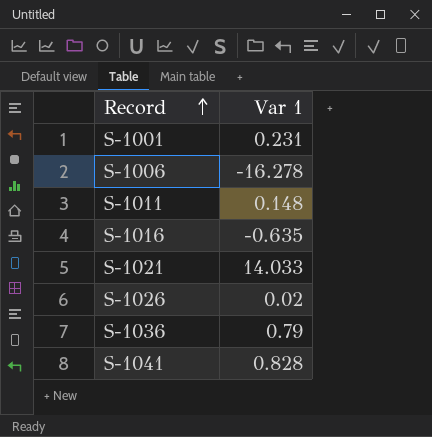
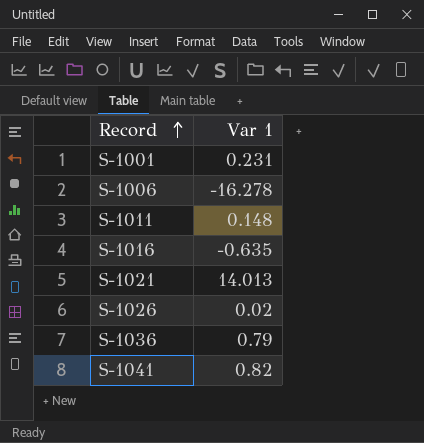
S-1021 | Var 1: 14.033 -> 14.013
S-1041 | Var 1: 0.828 -> 0.82

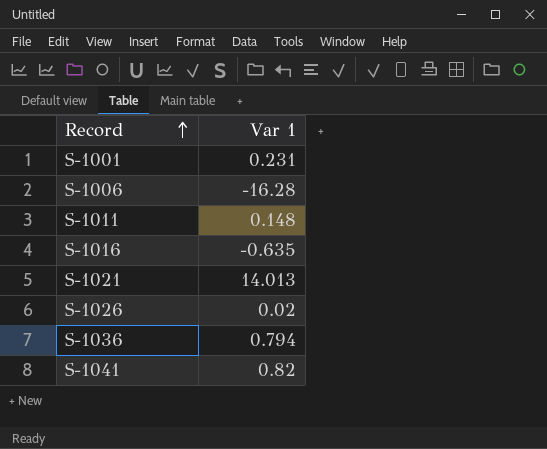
S-1006 | Var 1: -16.278 -> -16.28
S-1036 | Var 1: 0.79 -> 0.794

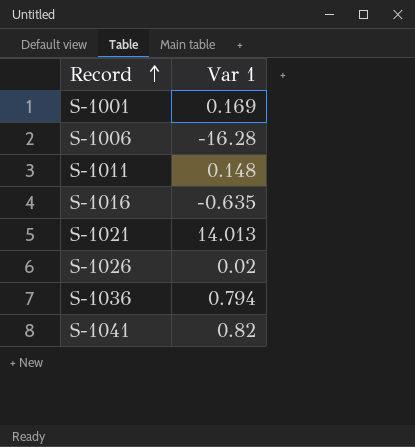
S-1001 | Var 1: 0.231 -> 0.169

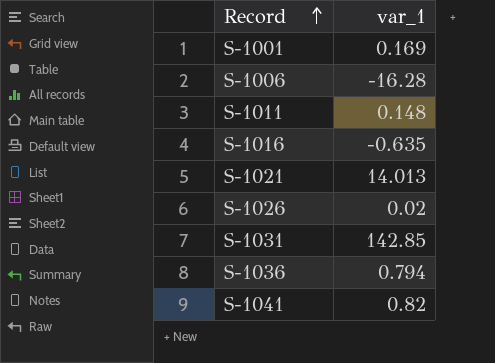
column name: Var 1 -> var_1
row S-1031: none -> 142.85

